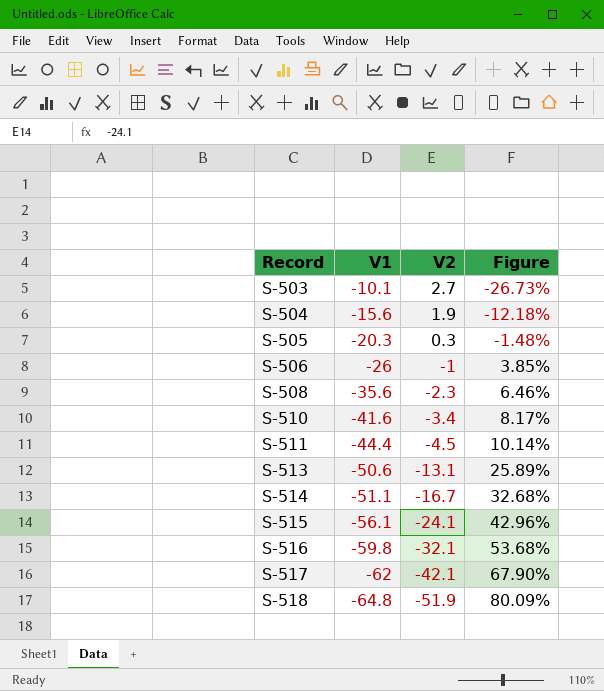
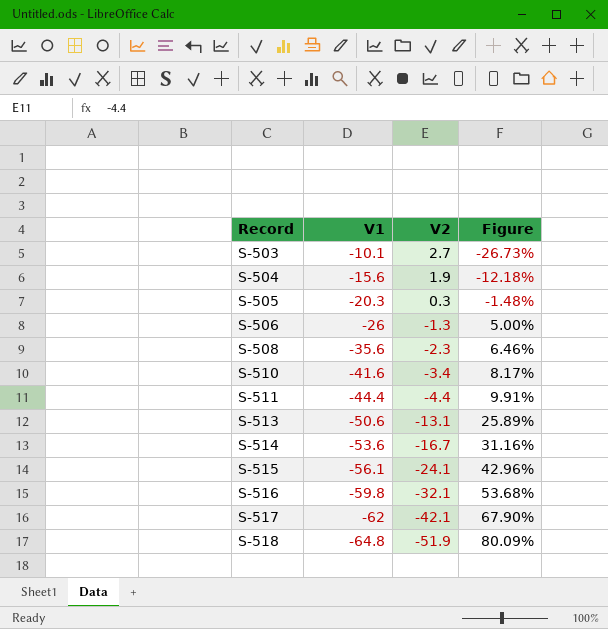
S-506 | V2: -1 -> -1.3
S-506 | Figure: 3.85% -> 5.00%
S-511 | V2: -4.5 -> -4.4
S-511 | Figure: 10.14% -> 9.91%
S-514 | V1: -51.1 -> -53.6
S-514 | Figure: 32.68% -> 31.16%

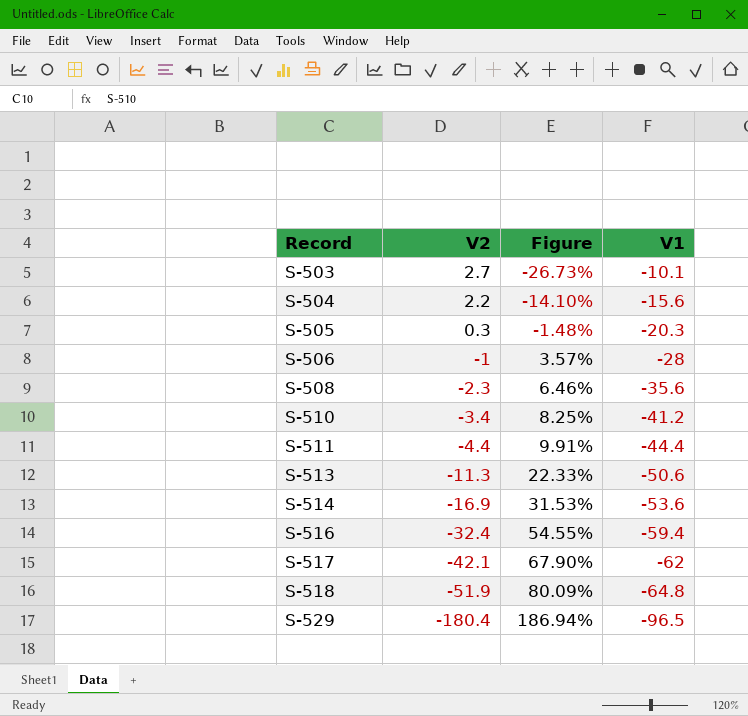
column V1 | position: 2 -> 4
row S-515: -56.1 | -24.1 | 42.96% -> none
S-504 | V2: 1.9 -> 2.2
S-504 | Figure: -12.18% -> -14.10%
S-506 | V2: -1.3 -> -1
S-506 | Figure: 5.00% -> 3.57%
S-506 | V1: -26 -> -28
S-510 | Figure: 8.17% -> 8.25%
S-510 | V1: -41.6 -> -41.2
S-513 | V2: -13.1 -> -11.3
S-513 | Figure: 25.89% -> 22.33%
S-514 | V2: -16.7 -> -16.9
S-514 | Figure: 31.16% -> 31.53%
S-516 | V2: -32.1 -> -32.4
S-516 | Figure: 53.68% -> 54.55%
S-516 | V1: -59.8 -> -59.4
row S-529: none -> -180.4 | 186.94% | -96.5

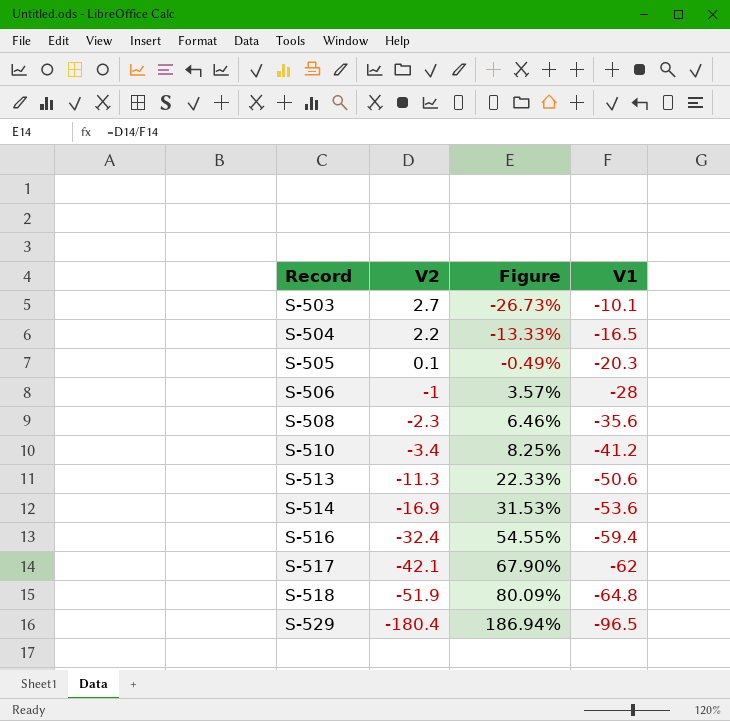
row S-511: -4.4 | 9.91% | -44.4 -> none
S-504 | Figure: -14.10% -> -13.33%
S-504 | V1: -15.6 -> -16.5
S-505 | V2: 0.3 -> 0.1
S-505 | Figure: -1.48% -> -0.49%

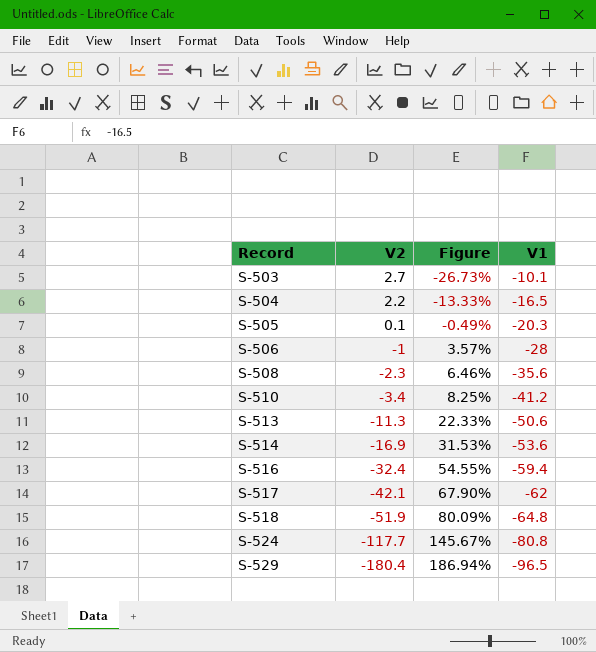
row S-524: none -> -117.7 | 145.67% | -80.8

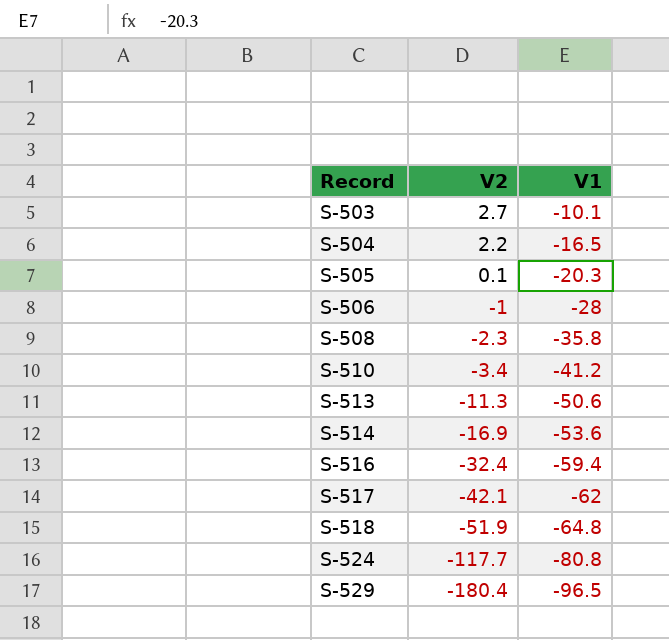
column Figure | formula: [V2] / [V1] -> none
S-508 | V1: -35.6 -> -35.8

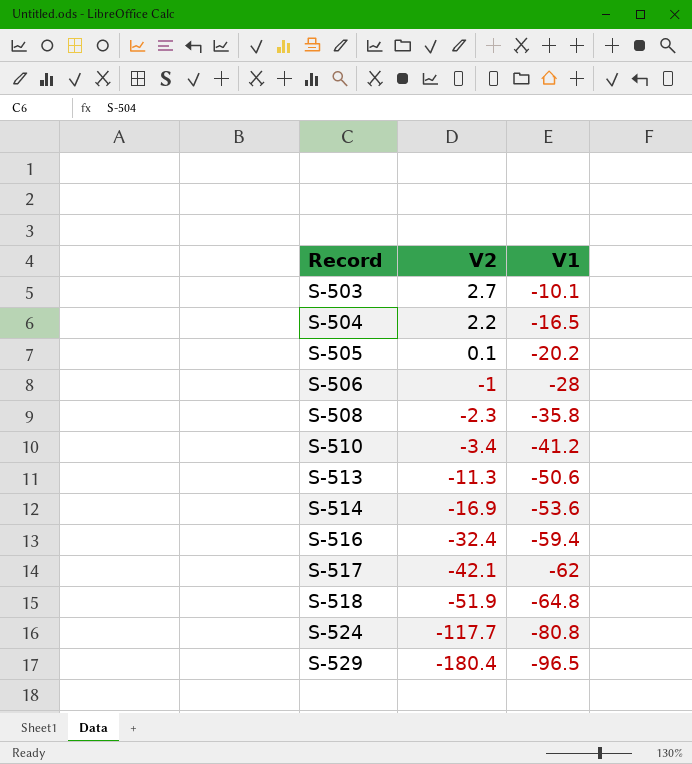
S-505 | V1: -20.3 -> -20.2

